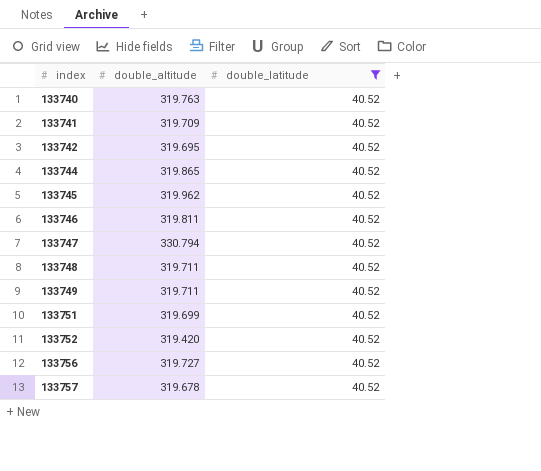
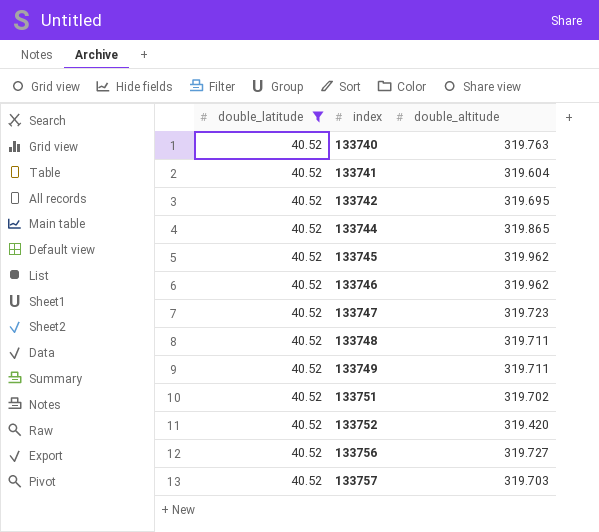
column double_latitude | position: 3 -> 1
133741 | double_altitude: 319.709 -> 319.604
133746 | double_altitude: 319.811 -> 319.962
133747 | double_altitude: 330.794 -> 319.723
133751 | double_altitude: 319.699 -> 319.702
133757 | double_altitude: 319.678 -> 319.703

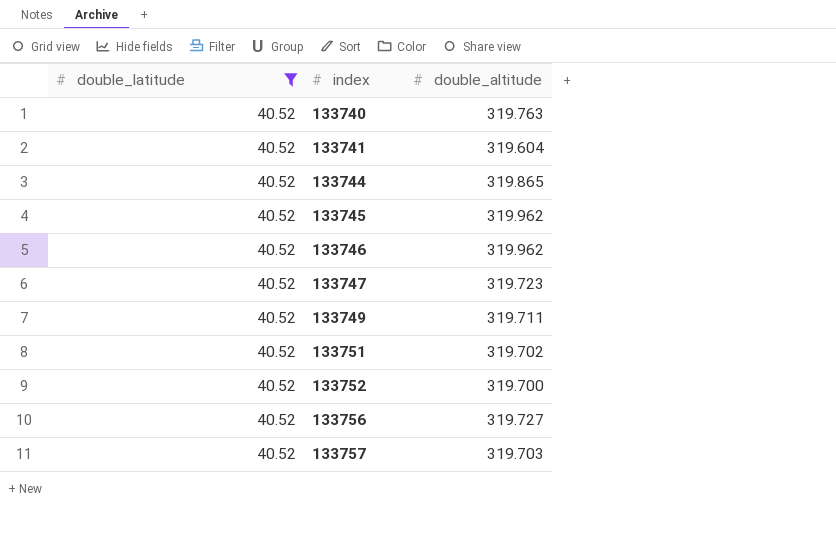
row 133742: 40.52 | 319.695 -> none
row 133748: 40.52 | 319.711 -> none
133752 | double_altitude: 319.420 -> 319.700

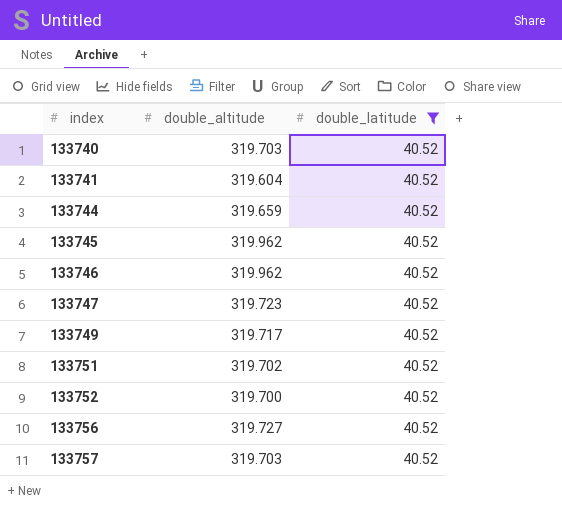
column double_latitude | position: 1 -> 3
133740 | double_altitude: 319.763 -> 319.703
133744 | double_altitude: 319.865 -> 319.659
133749 | double_altitude: 319.711 -> 319.717

